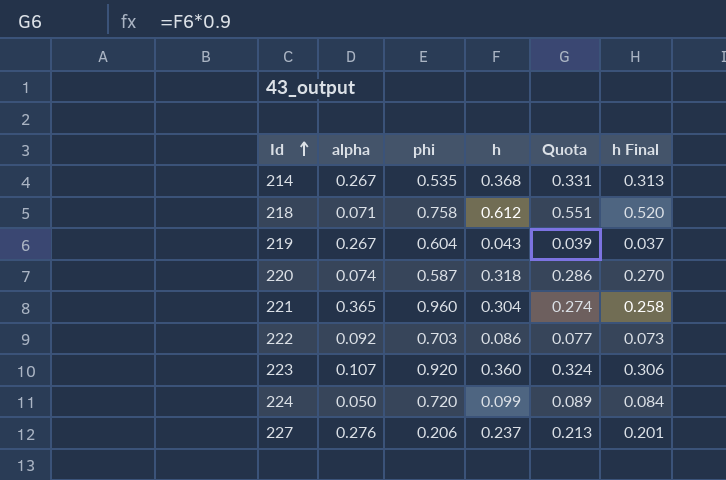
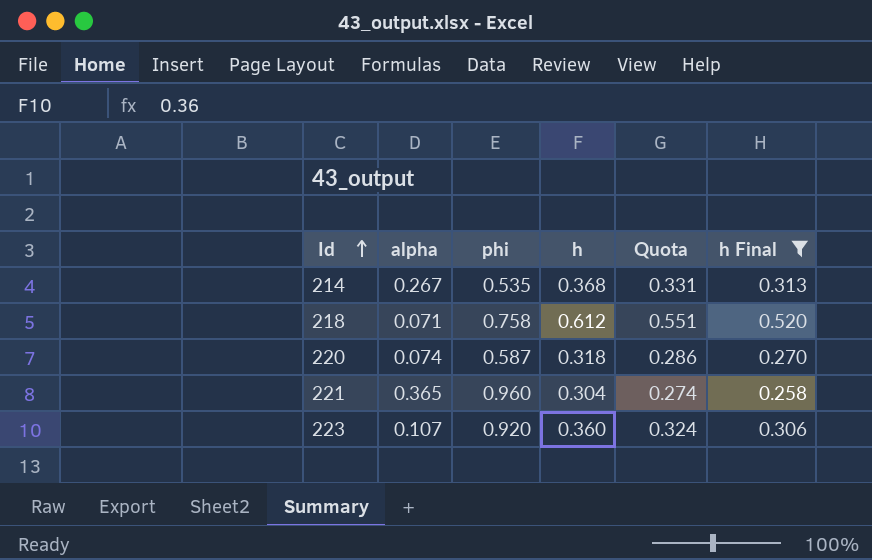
filter: none -> h Final >= 0.258

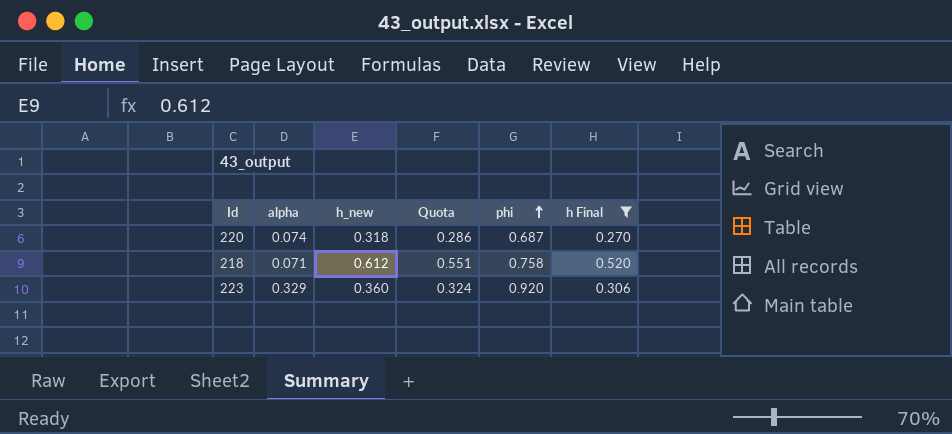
row order: Id ascending -> phi ascending
column name: h -> h_new
column phi | position: 3 -> 5
row 214: 0.267 | 0.535 | 0.368 | 0.331 | 0.313 -> none
row 221: 0.365 | 0.960 | 0.304 | 0.274 | 0.258 -> none
220 | phi: 0.587 -> 0.687
223 | alpha: 0.107 -> 0.329

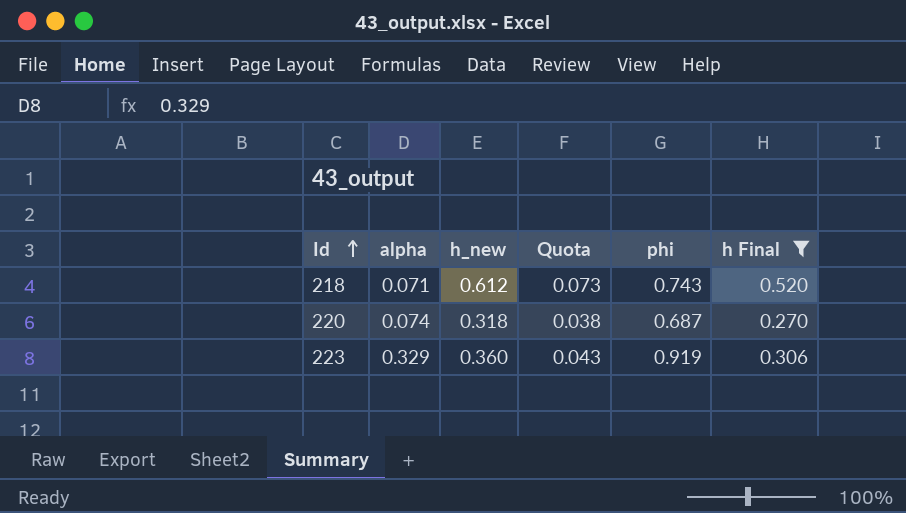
row order: phi ascending -> Id ascending
column Quota | formula: [h_new] * 0.9 -> [h_new] * 0.12
218 | phi: 0.758 -> 0.743
223 | phi: 0.920 -> 0.919

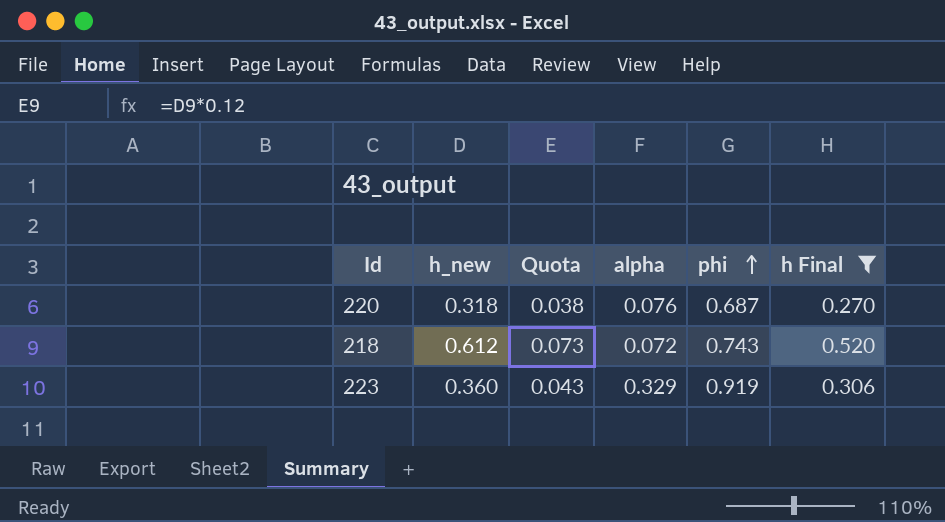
row order: Id ascending -> phi ascending
column alpha | position: 2 -> 4
220 | alpha: 0.074 -> 0.076
218 | alpha: 0.071 -> 0.072

